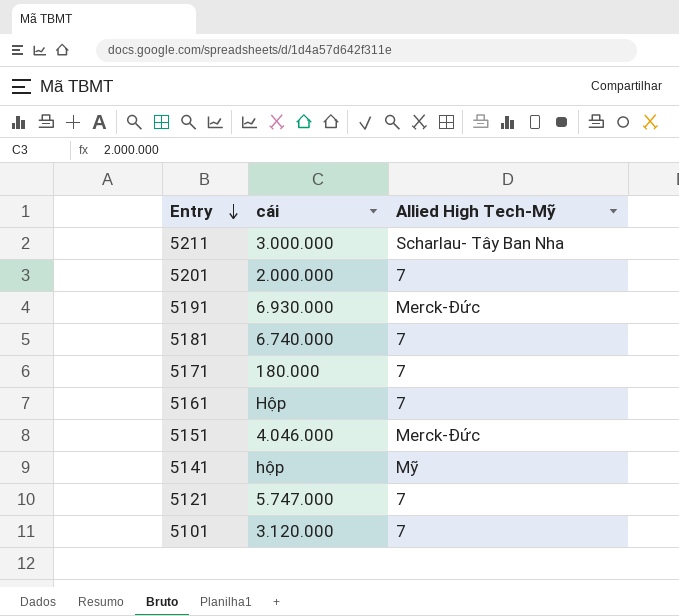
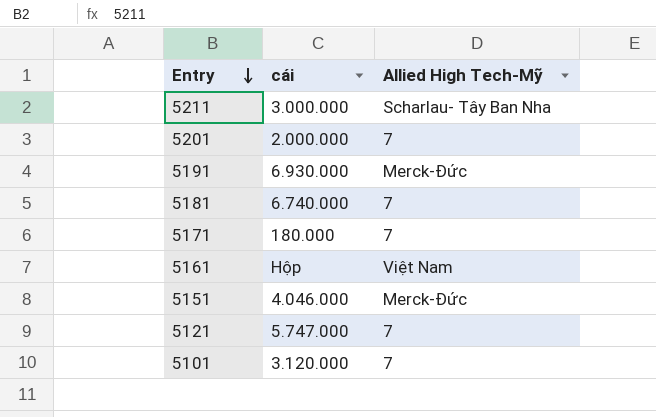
row 5141: hộp | Mỹ -> none
5161 | Allied High Tech-Mỹ: 7 -> Việt Nam

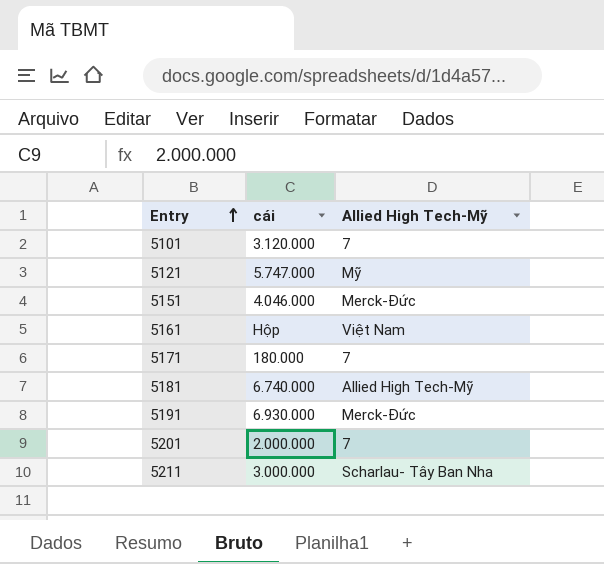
row order: Entry descending -> Entry ascending
5121 | Allied High Tech-Mỹ: 7 -> Mỹ
5181 | Allied High Tech-Mỹ: 7 -> Allied High Tech-Mỹ

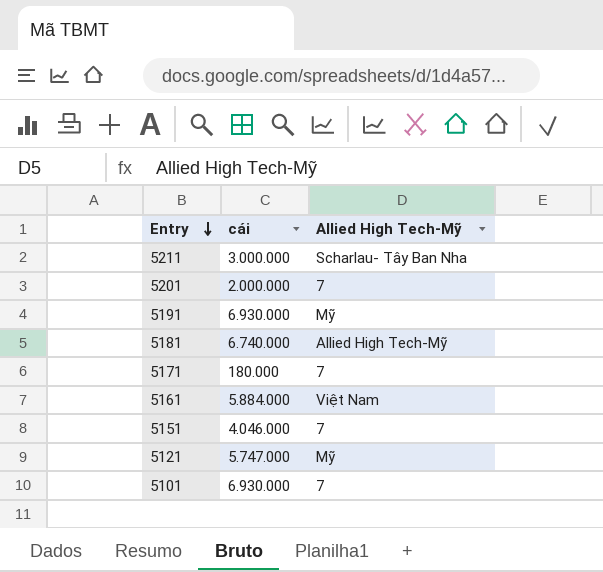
row order: Entry ascending -> Entry descending
5191 | Allied High Tech-Mỹ: Merck-Đức -> Mỹ
5161 | cái: Hộp -> 5.884.000
5151 | Allied High Tech-Mỹ: Merck-Đức -> 7
5101 | cái: 3.120.000 -> 6.930.000

